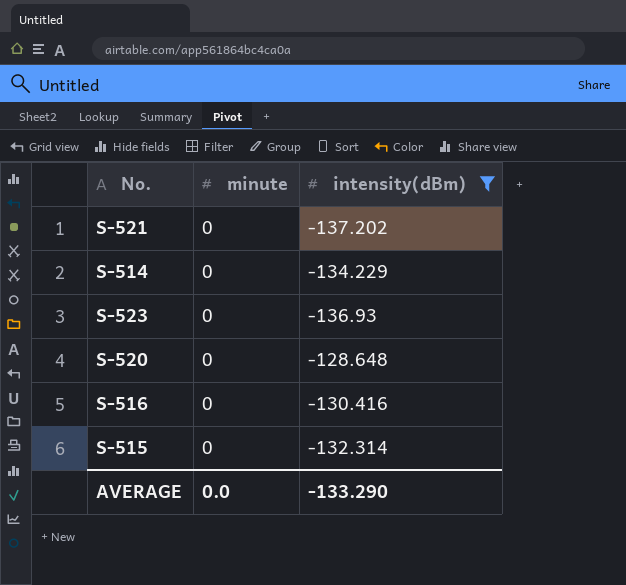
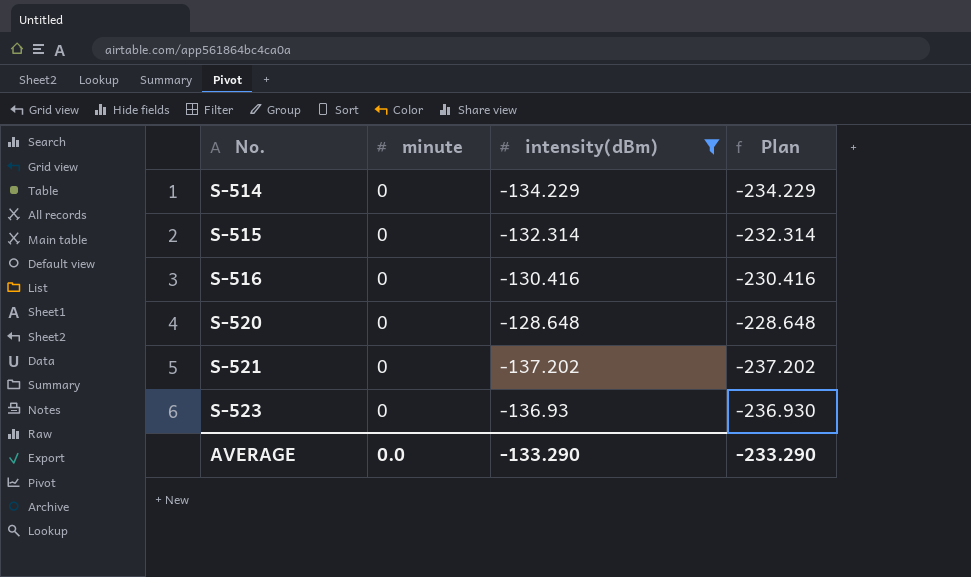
row order: none -> No. ascending
column Plan | formula: none -> [intensity(dBm)] - 100

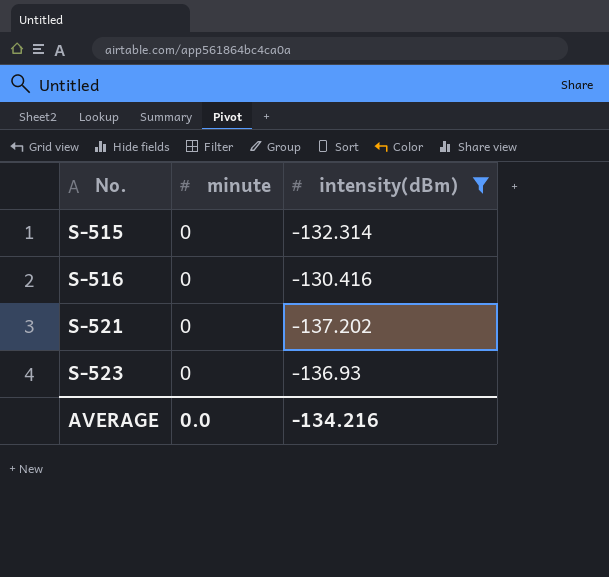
column Plan | formula: [intensity(dBm)] - 100 -> none
row S-514: 0 | -134.229 | -234.229 -> none
row S-520: 0 | -128.648 | -228.648 -> none
AVERAGE | intensity(dBm): -133.290 -> -134.216

